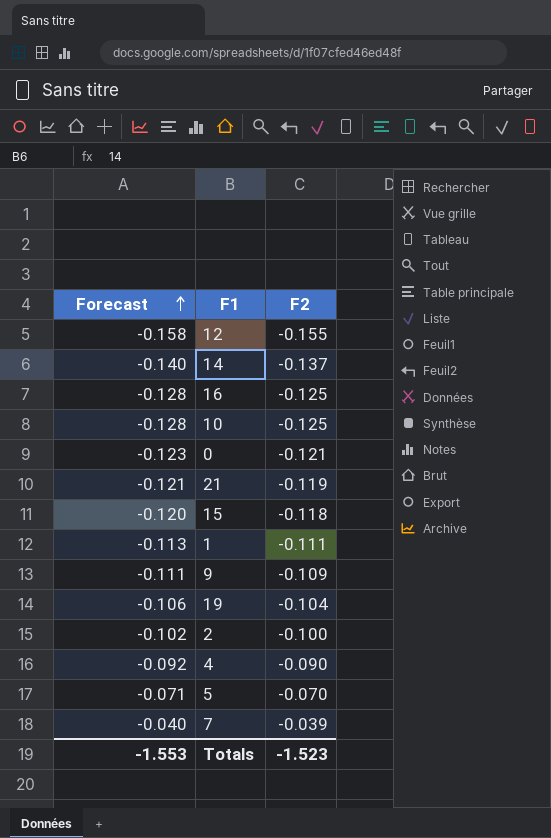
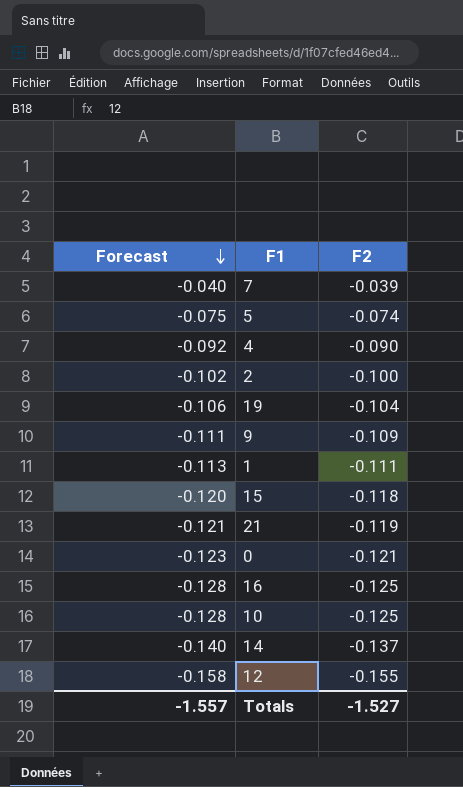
row order: Forecast ascending -> Forecast descending
5 | Forecast: -0.071 -> -0.075
5 | F2: -0.070 -> -0.074
Totals | Forecast: -1.553 -> -1.557
Totals | F2: -1.523 -> -1.527

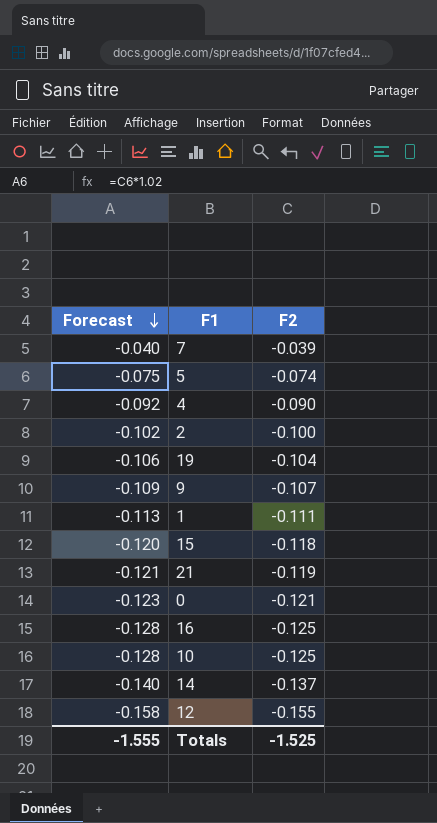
9 | Forecast: -0.111 -> -0.109
9 | F2: -0.109 -> -0.107
Totals | Forecast: -1.557 -> -1.555
Totals | F2: -1.527 -> -1.525

